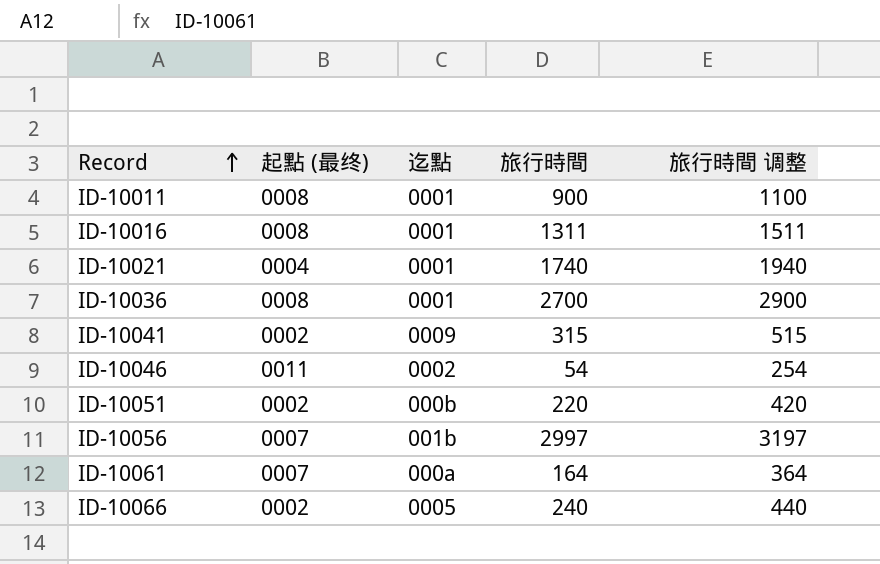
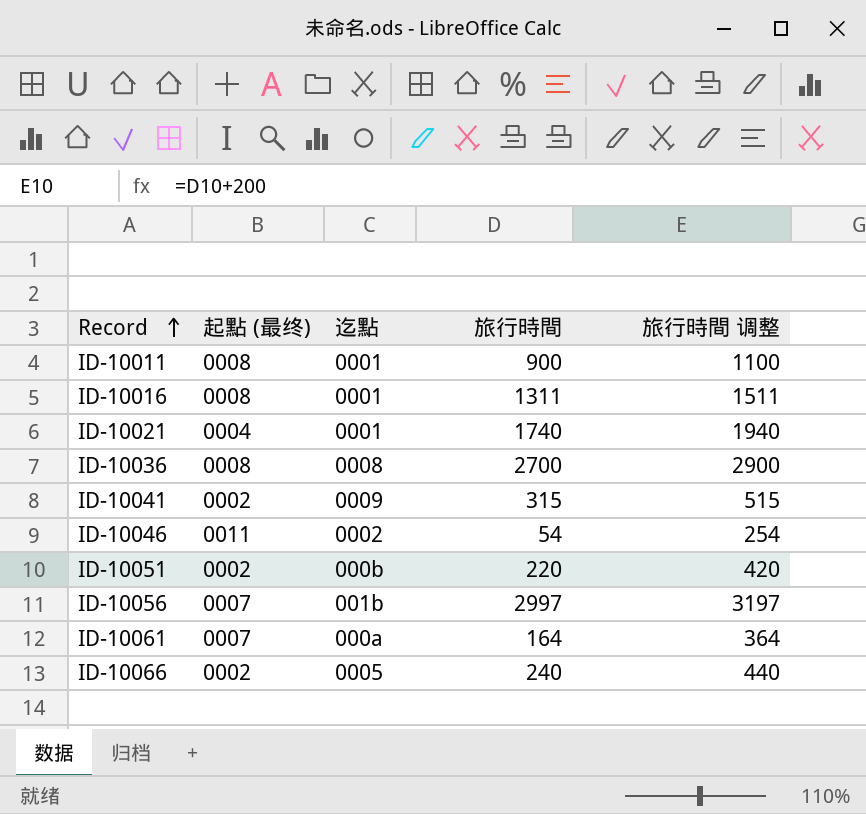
ID-10036 | 迄點: 0001 -> 0008

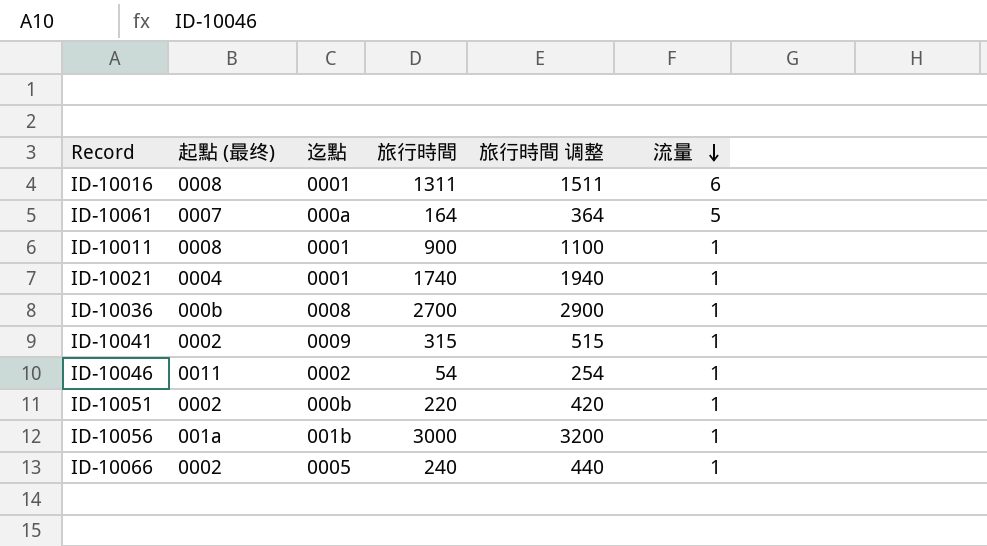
row order: Record ascending -> 流量 descending
column 流量 | position: none -> 6
ID-10036 | 起點 (最终): 0008 -> 000b
ID-10056 | 起點 (最终): 0007 -> 001a
ID-10056 | 旅行時間: 2997 -> 3000
ID-10056 | 旅行時間 调整: 3197 -> 3200

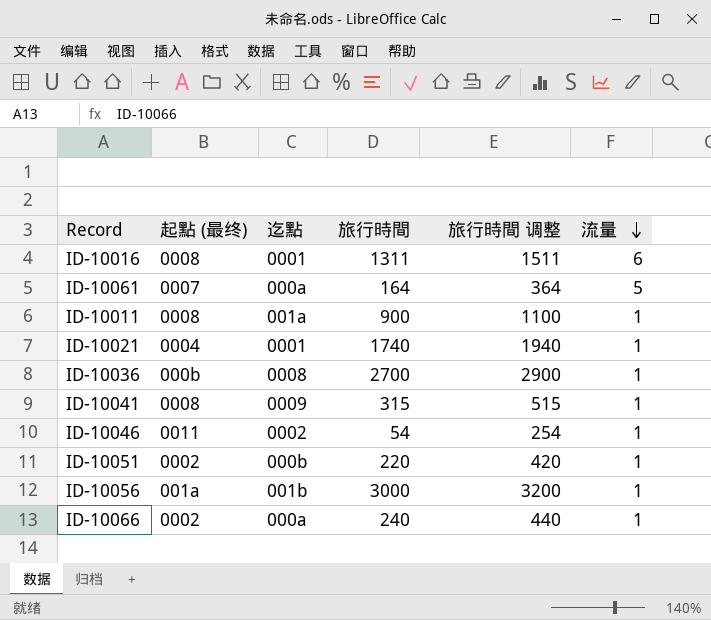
ID-10011 | 迄點: 0001 -> 001a
ID-10041 | 起點 (最终): 0002 -> 0008
ID-10066 | 迄點: 0005 -> 000a

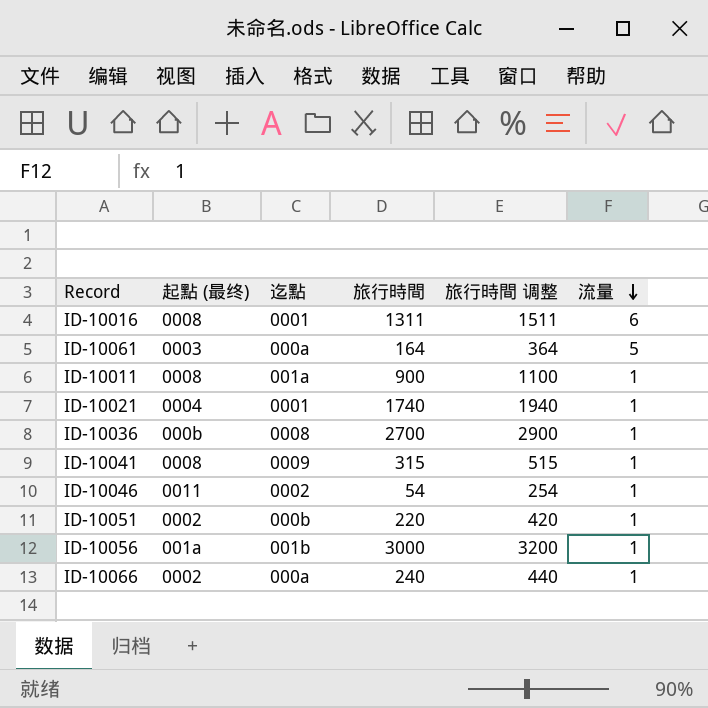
ID-10061 | 起點 (最终): 0007 -> 0003

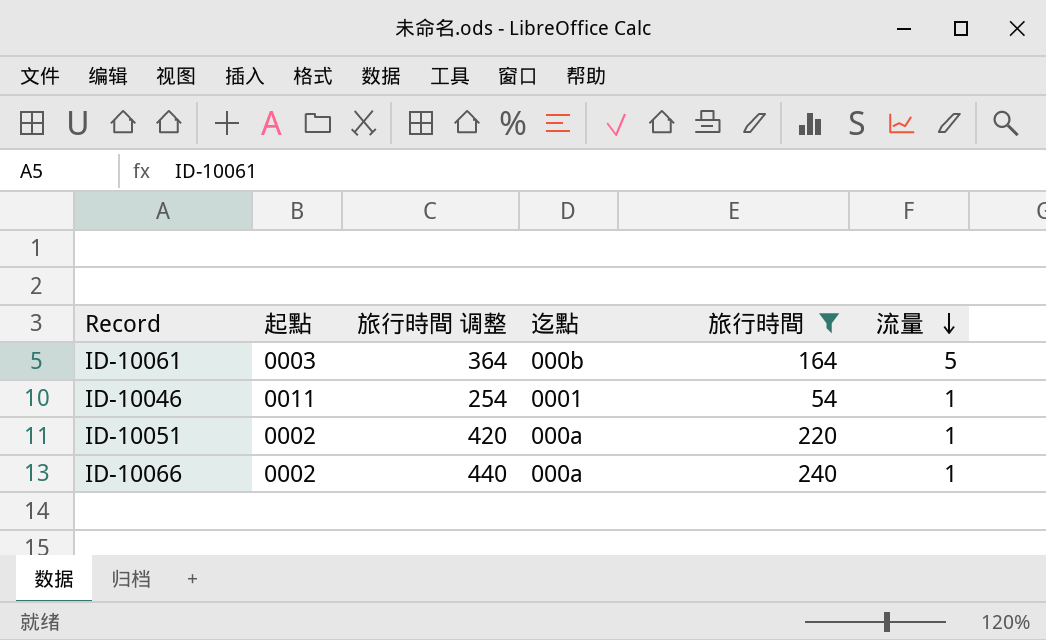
filter: none -> 旅行時間 <= 240
column name: 起點 (最终) -> 起點
column 旅行時間 调整 | position: 5 -> 3
ID-10061 | 迄點: 000a -> 000b
ID-10046 | 迄點: 0002 -> 0001
ID-10051 | 迄點: 000b -> 000a

